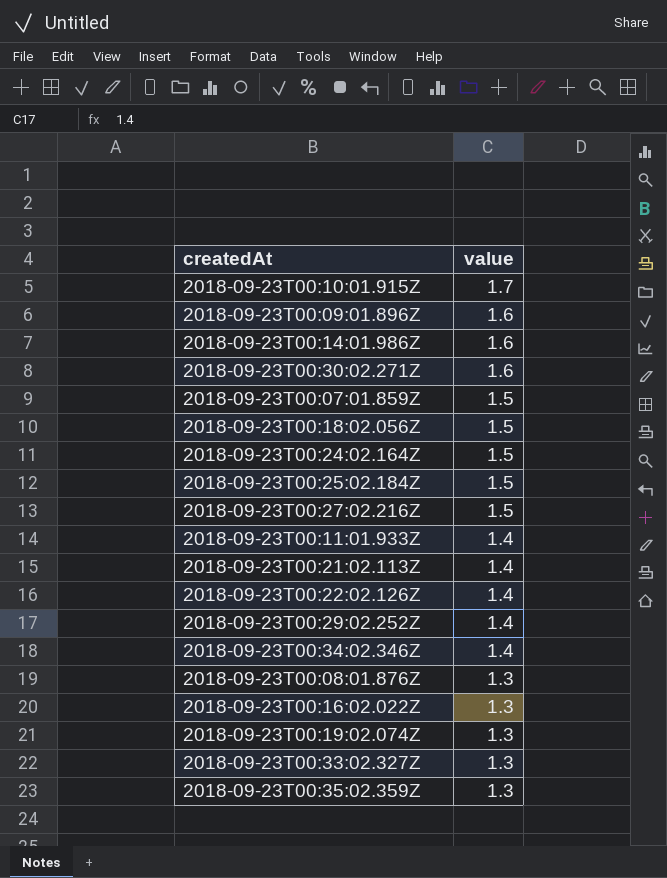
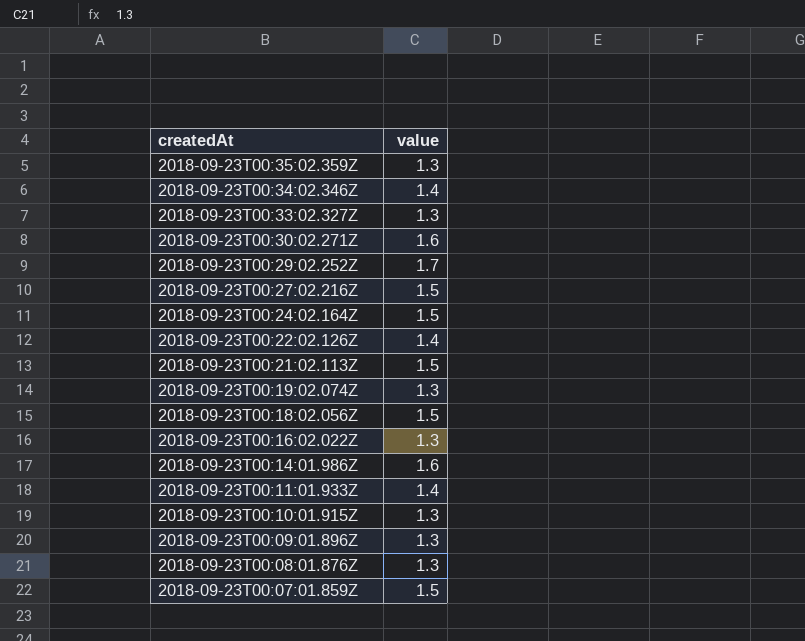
row order: value descending -> createdAt descending
row 2018-09-23T00:25:02.184Z: 1.5 -> none
2018-09-23T00:29:02.252Z | value: 1.4 -> 1.7
2018-09-23T00:21:02.113Z | value: 1.4 -> 1.5
2018-09-23T00:10:01.915Z | value: 1.7 -> 1.3
2018-09-23T00:09:01.896Z | value: 1.6 -> 1.3

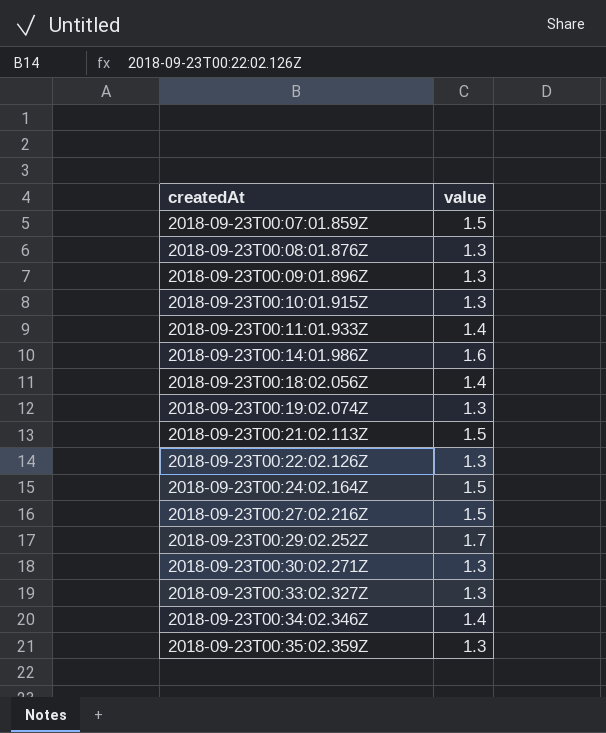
row order: createdAt descending -> createdAt ascending
row 2018-09-23T00:16:02.022Z: 1.3 -> none
2018-09-23T00:18:02.056Z | value: 1.5 -> 1.4
2018-09-23T00:22:02.126Z | value: 1.4 -> 1.3
2018-09-23T00:30:02.271Z | value: 1.6 -> 1.3

